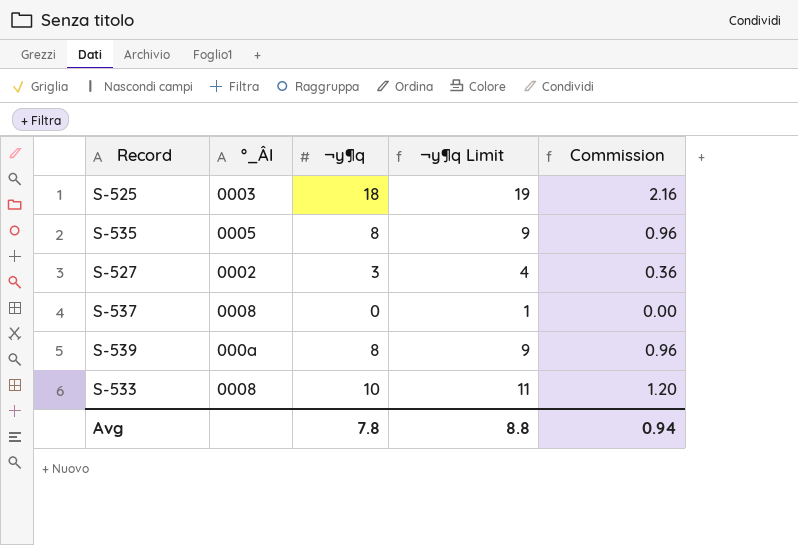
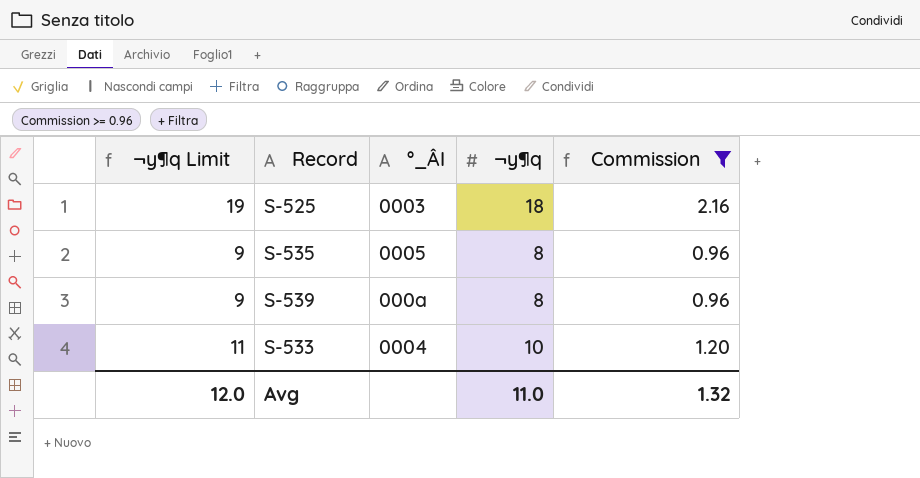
filter: none -> Commission >= 0.96
column ¬y¶q Limit | position: 4 -> 1
S-533 | °_ÂI: 0008 -> 0004
Avg | ¬y¶q Limit: 8.8 -> 12.0
Avg | ¬y¶q: 7.8 -> 11.0
Avg | Commission: 0.94 -> 1.32

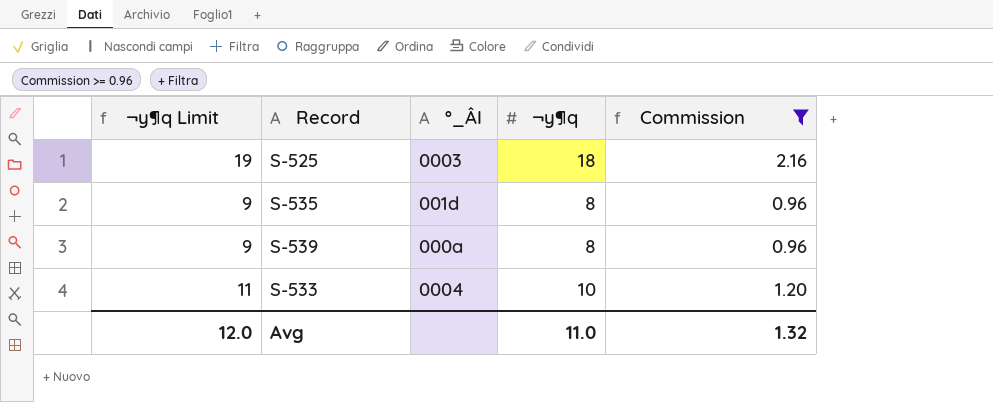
S-535 | °_ÂI: 0005 -> 001d

